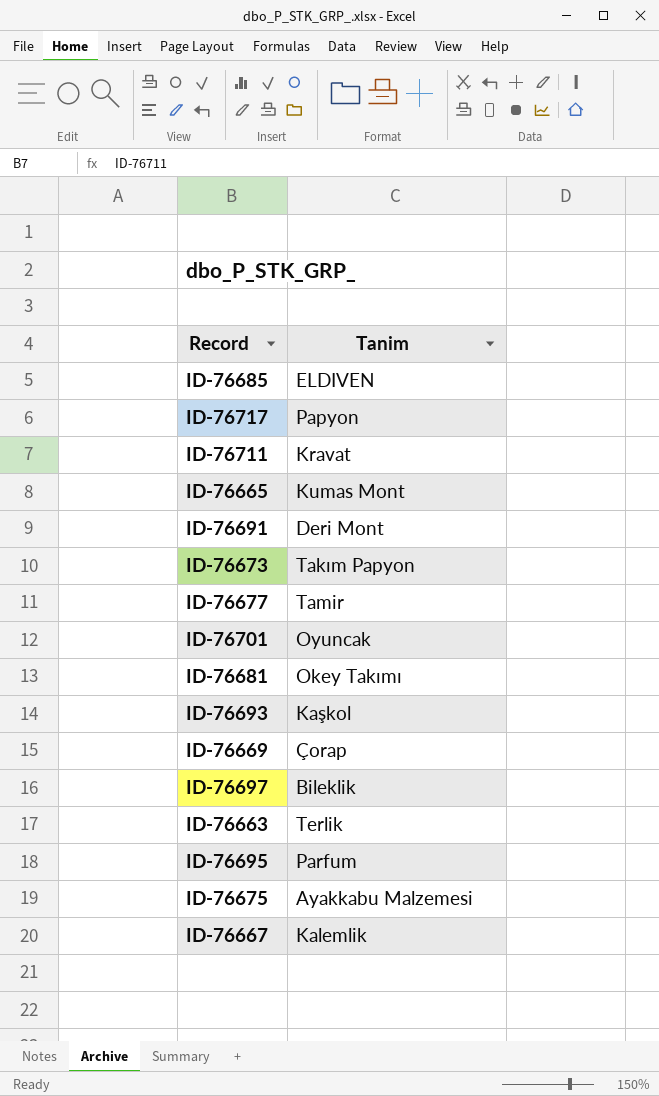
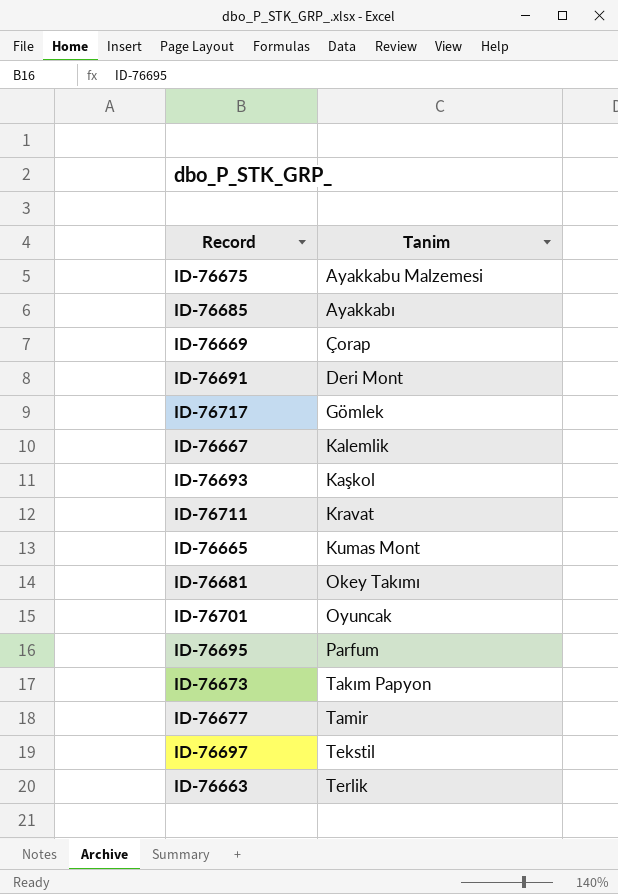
row order: none -> Tanim ascending
ID-76685 | Tanim: ELDIVEN -> Ayakkabı
ID-76717 | Tanim: Papyon -> Gömlek
ID-76697 | Tanim: Bileklik -> Tekstil

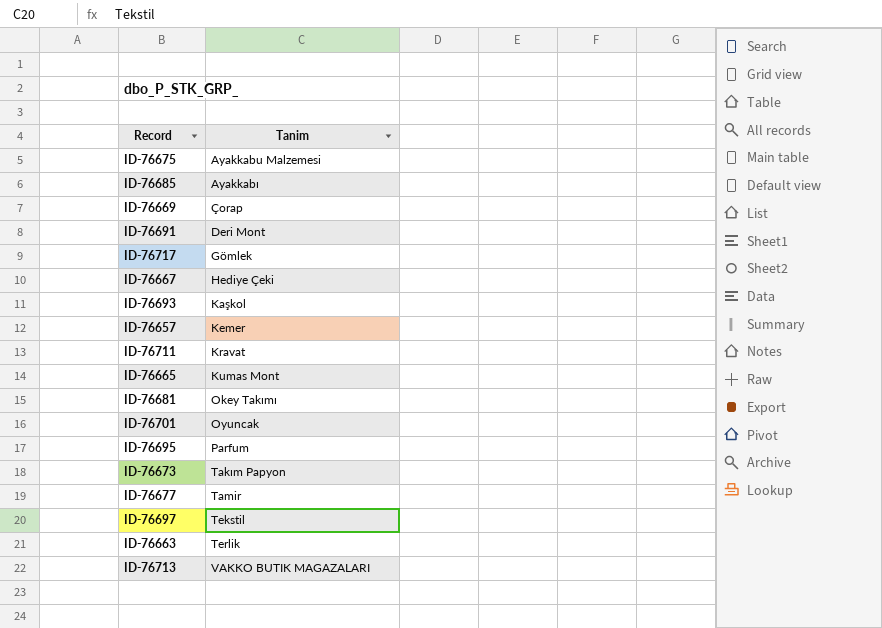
ID-76667 | Tanim: Kalemlik -> Hediye Çeki
row ID-76657: none -> Kemer
row ID-76713: none -> VAKKO BUTIK MAGAZALARI

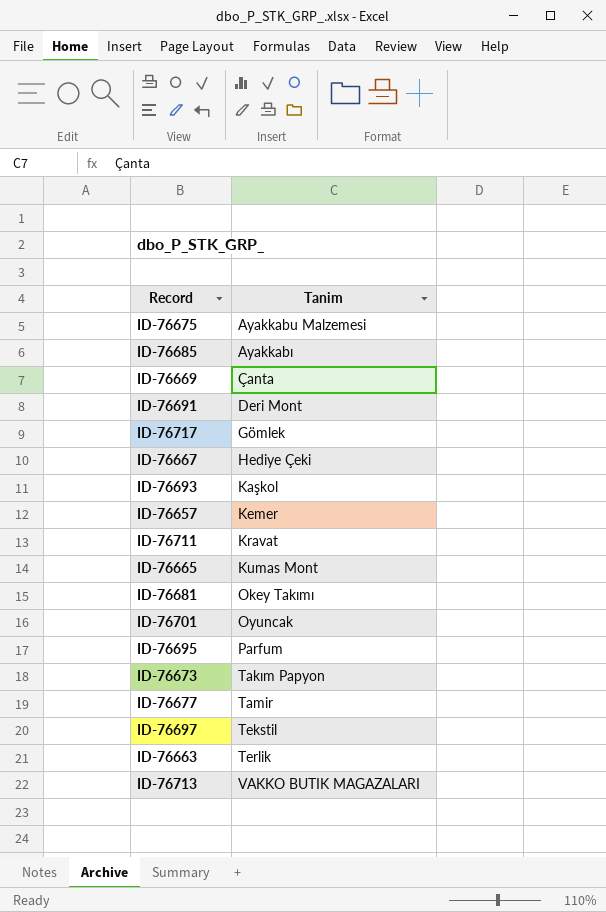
ID-76669 | Tanim: Çorap -> Çanta

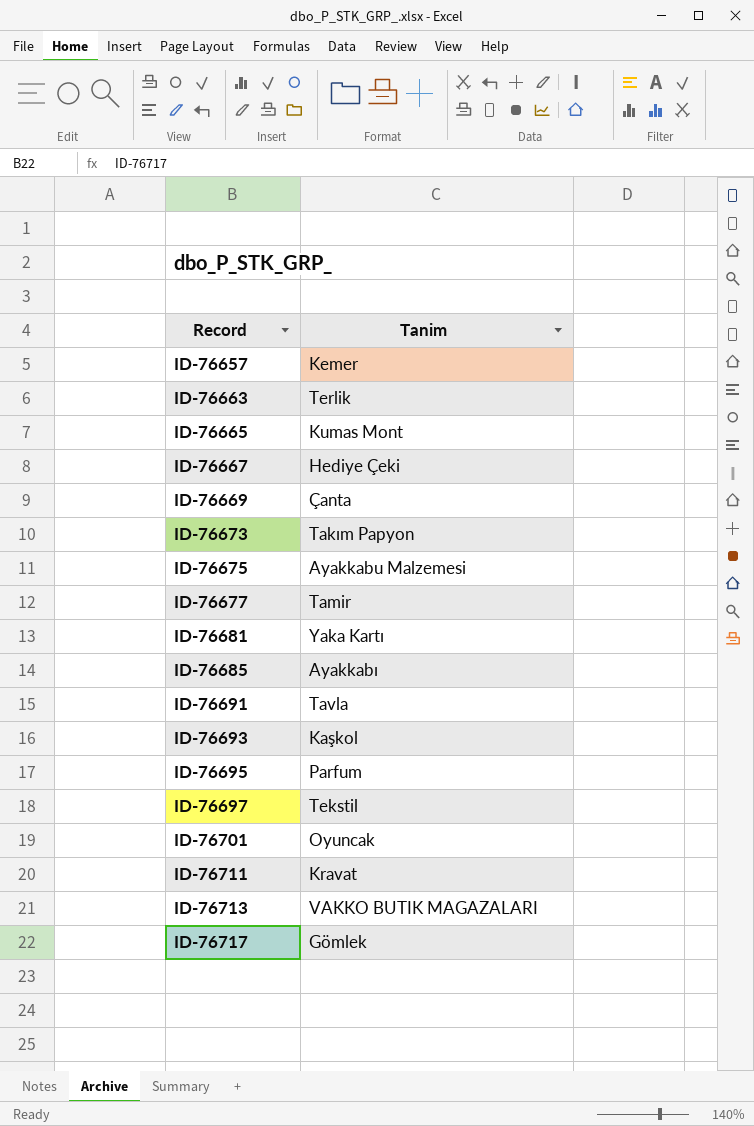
row order: Tanim ascending -> Record ascending
ID-76681 | Tanim: Okey Takımı -> Yaka Kartı
ID-76691 | Tanim: Deri Mont -> Tavla

